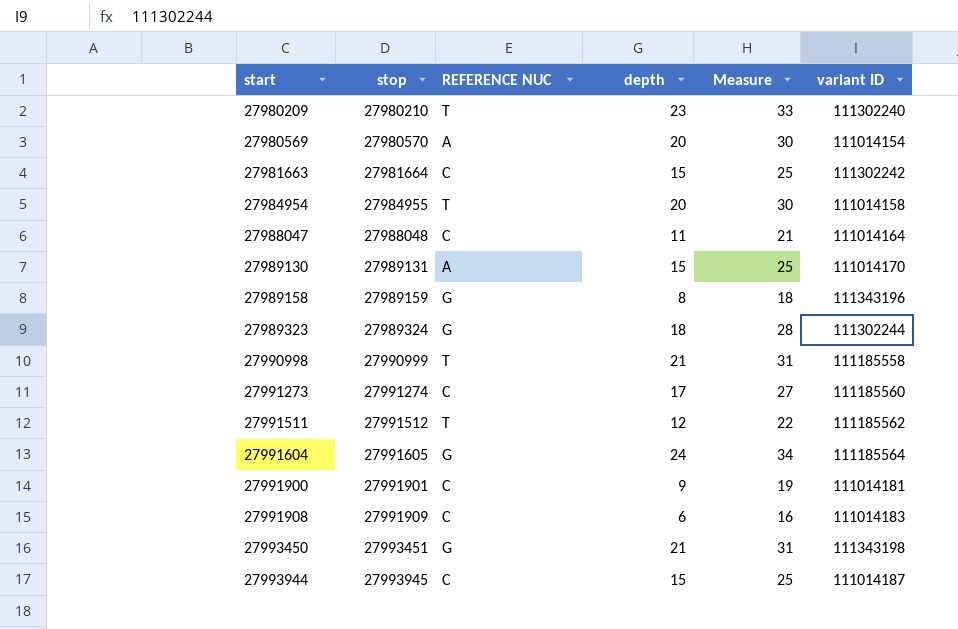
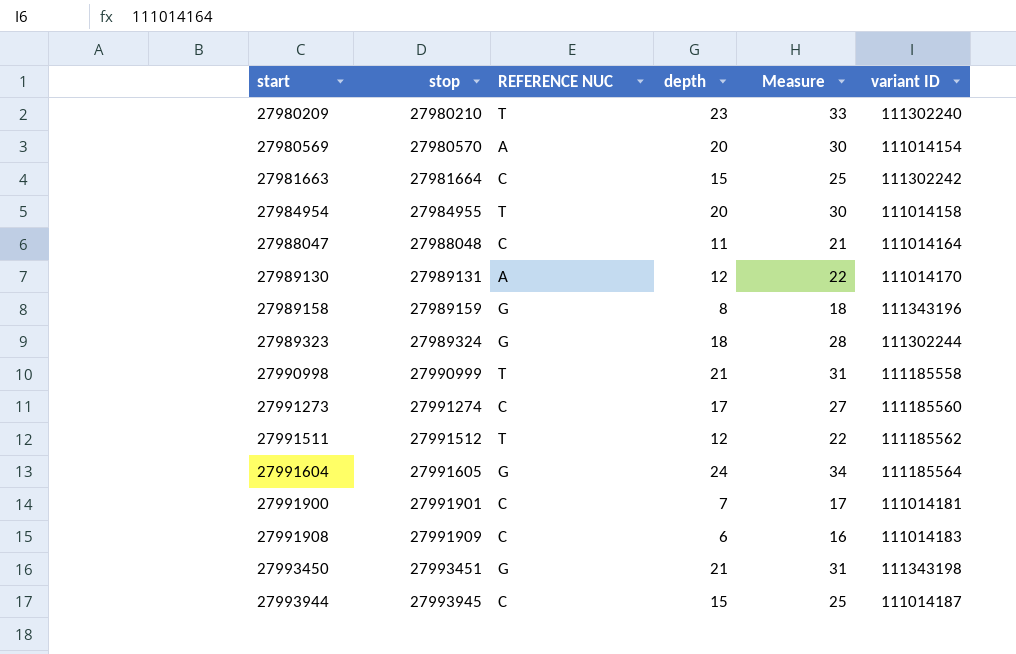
27989130 | depth: 15 -> 12
27989130 | Measure: 25 -> 22
27991900 | depth: 9 -> 7
27991900 | Measure: 19 -> 17

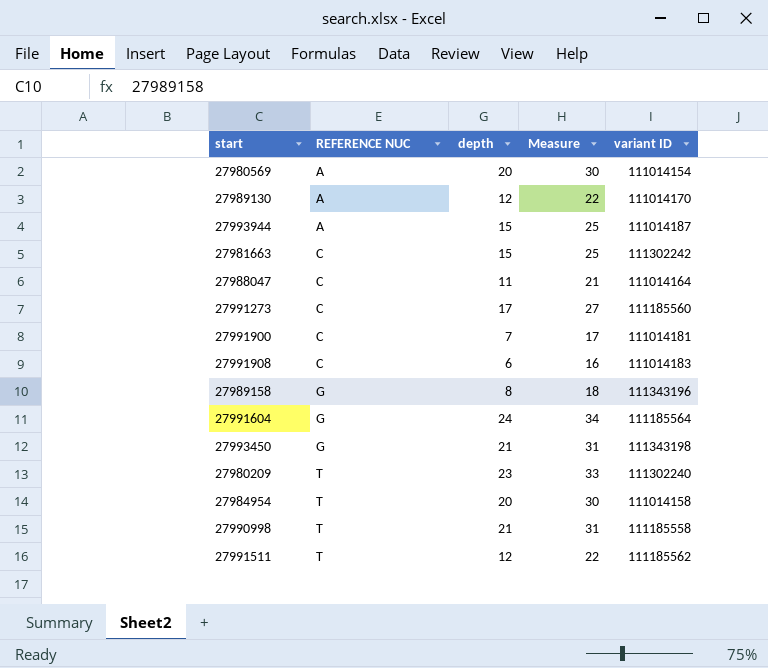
row order: start ascending -> REFERENCE NUC ascending
column stop | position: 2 -> none
row 27989323: 27989324 | G | 18 | 28 | 111302244 -> none
27993944 | REFERENCE NUC: C -> A

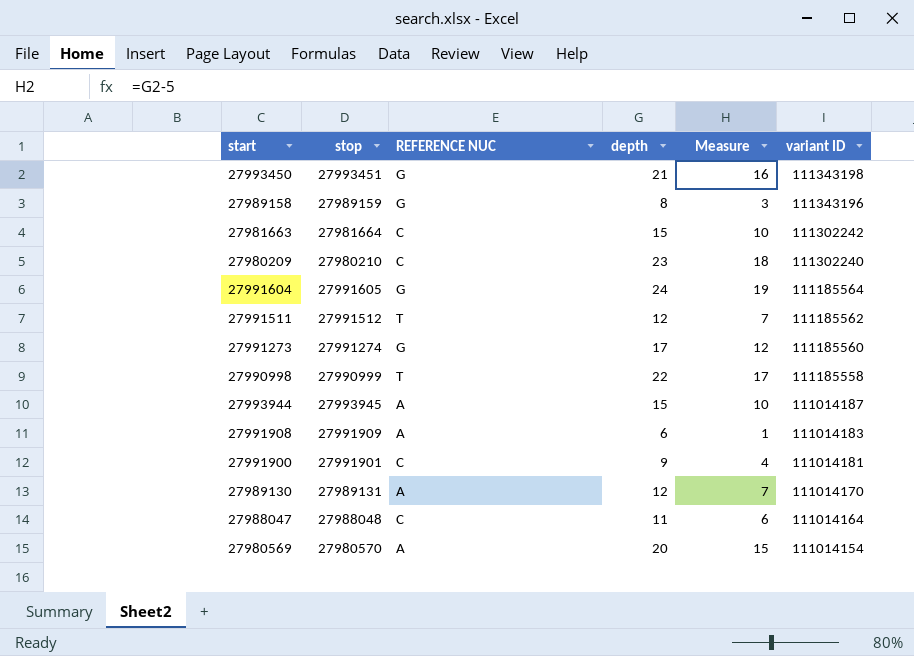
row order: REFERENCE NUC ascending -> variant ID descending
column stop | position: none -> 2
column Measure | formula: [depth] + 10 -> [depth] - 5
row 27984954: T | 20 | 30 | 111014158 -> none
27980209 | REFERENCE NUC: T -> C
27991273 | REFERENCE NUC: C -> G
27990998 | depth: 21 -> 22
27991908 | REFERENCE NUC: C -> A
27991900 | depth: 7 -> 9

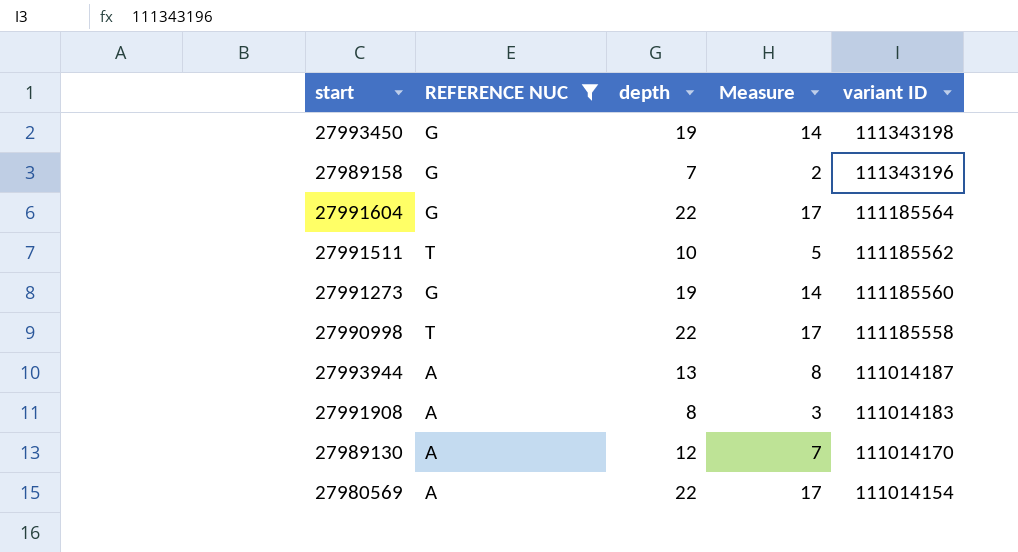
filter: none -> REFERENCE NUC != C
column stop | position: 2 -> none
27993450 | depth: 21 -> 19
27993450 | Measure: 16 -> 14
27989158 | depth: 8 -> 7
27989158 | Measure: 3 -> 2
27991604 | depth: 24 -> 22
27991604 | Measure: 19 -> 17
27991511 | depth: 12 -> 10
27991511 | Measure: 7 -> 5
27991273 | depth: 17 -> 19
27991273 | Measure: 12 -> 14
27993944 | depth: 15 -> 13
27993944 | Measure: 10 -> 8
27991908 | depth: 6 -> 8
27991908 | Measure: 1 -> 3
27980569 | depth: 20 -> 22
27980569 | Measure: 15 -> 17

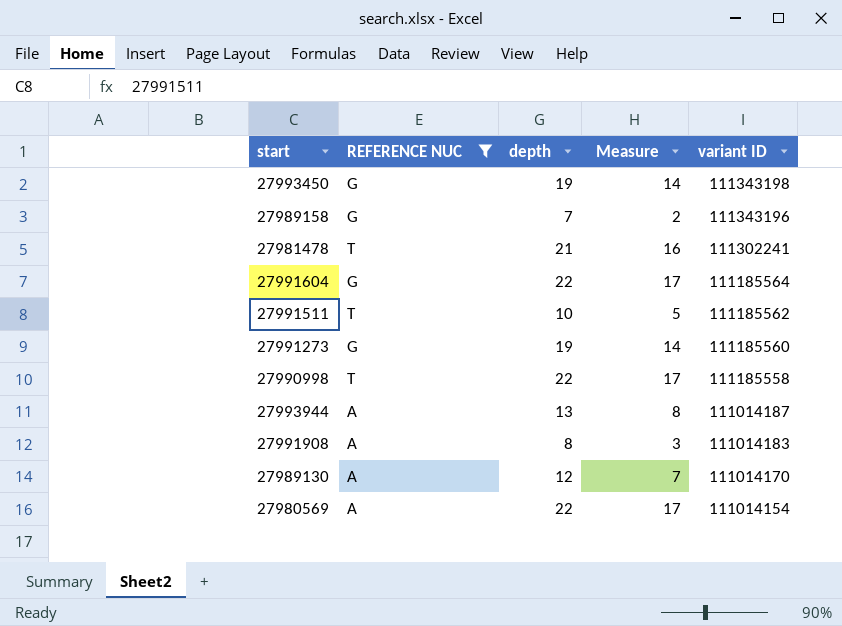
row 27981478: none -> T | 21 | 16 | 111302241

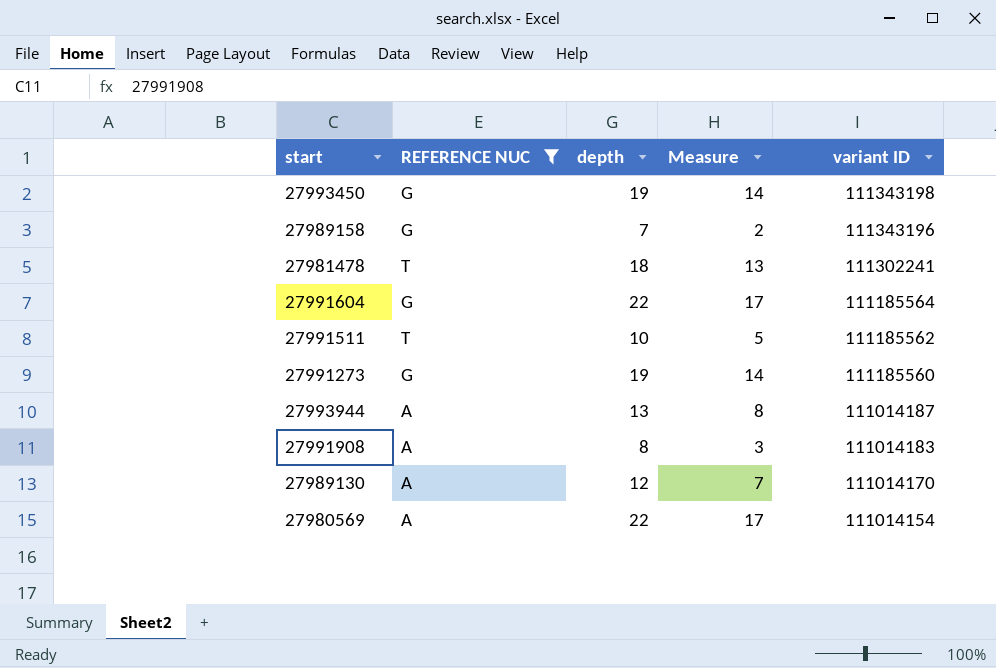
row 27990998: T | 22 | 17 | 111185558 -> none
27981478 | depth: 21 -> 18
27981478 | Measure: 16 -> 13

